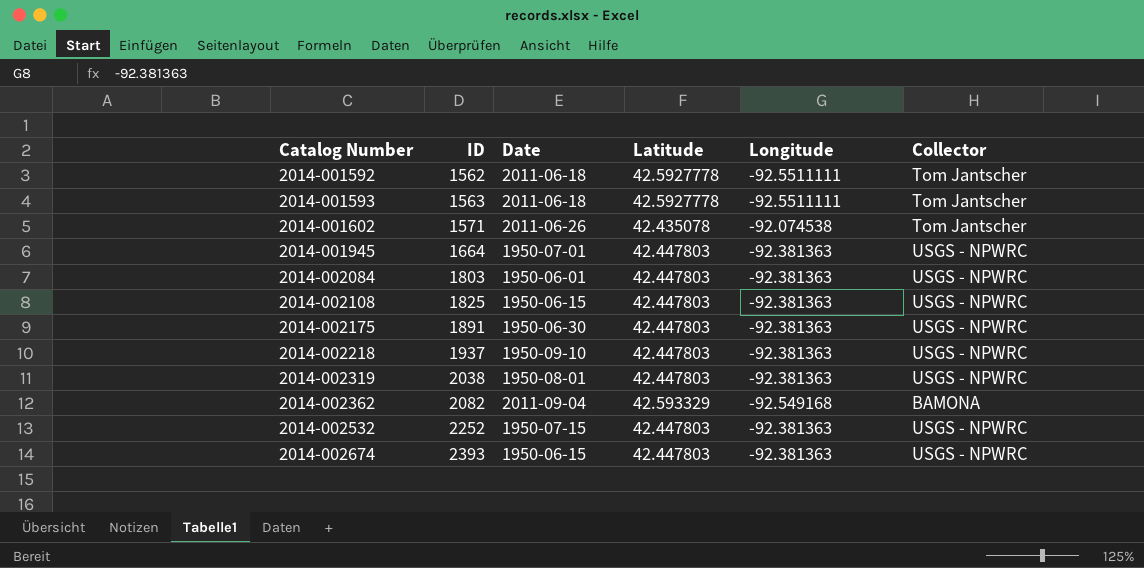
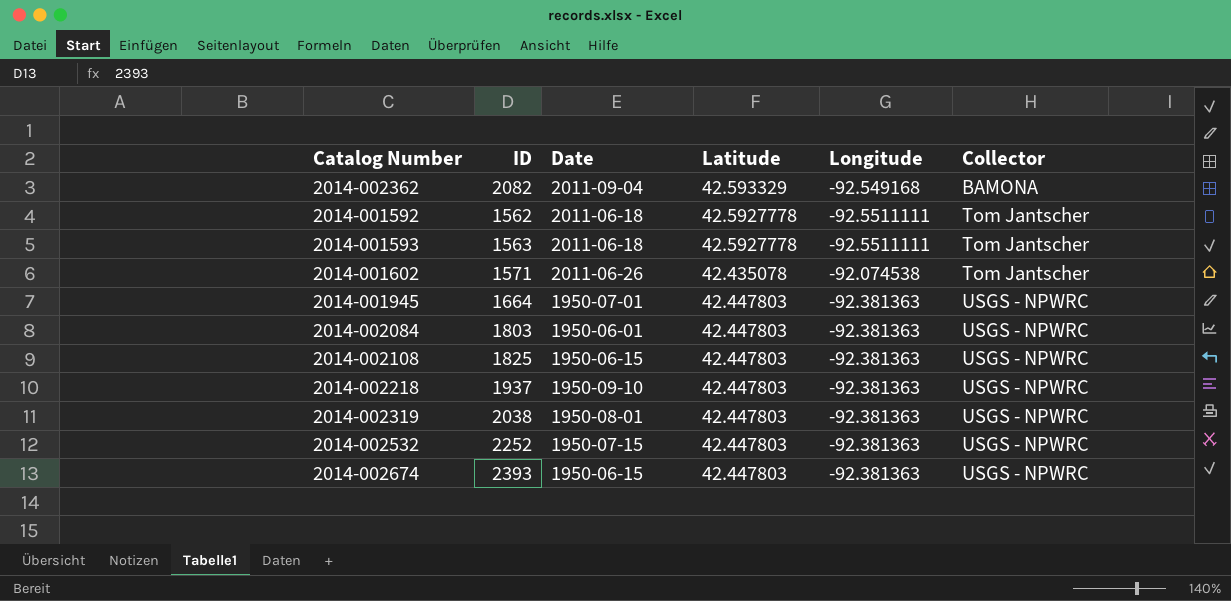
row order: Catalog Number ascending -> Collector ascending
row 2014-002175: 1891 | 1950-06-30 | 42.447803 | -92.381363 | USGS - NPWRC -> none

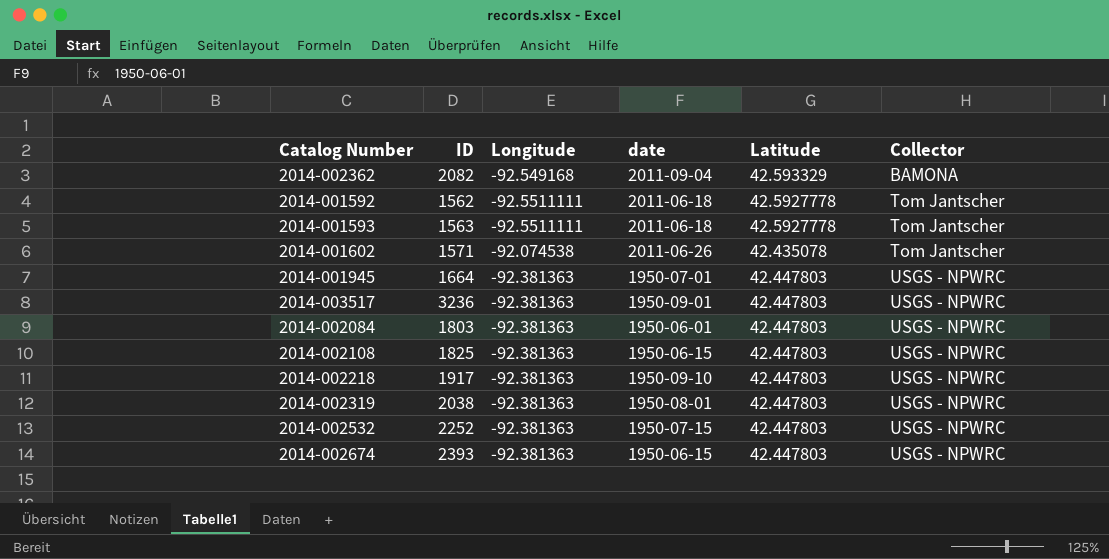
column Longitude | position: 5 -> 3
column name: Date -> date
row 2014-003517: none -> 3236 | -92.381363 | 1950-09-01 | 42.447803 | USGS - NPWRC
2014-002218 | ID: 1937 -> 1917

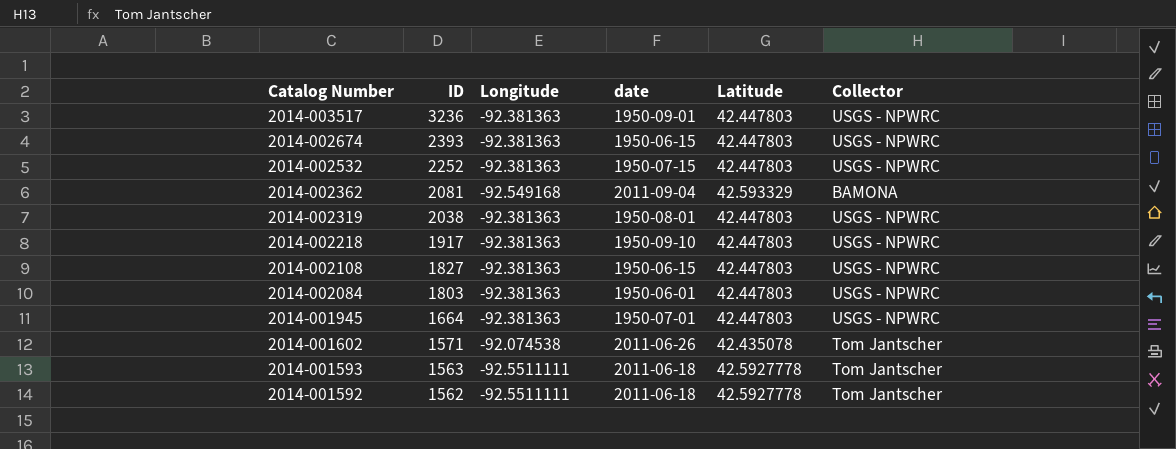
row order: Collector ascending -> Catalog Number descending
2014-002362 | ID: 2082 -> 2081
2014-002108 | ID: 1825 -> 1827

